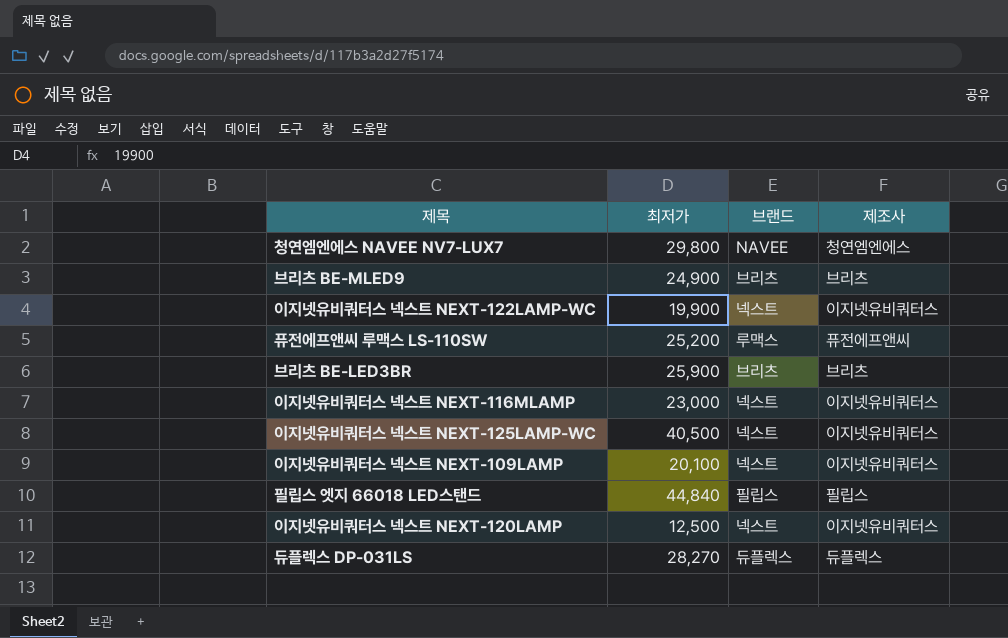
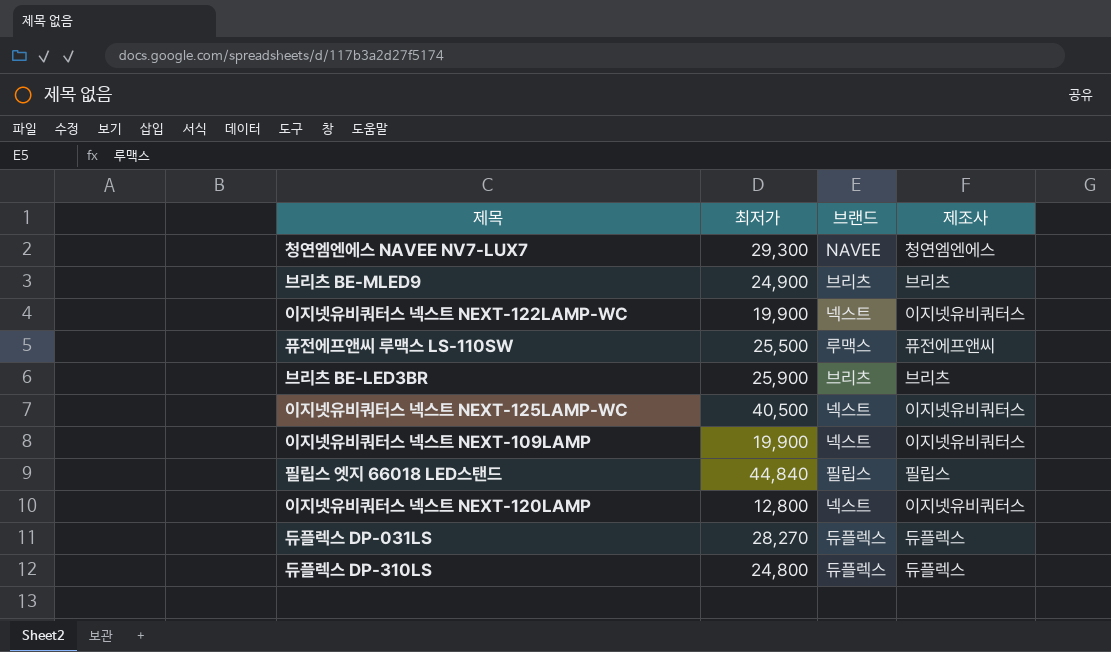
row 이지넷유비쿼터스 넥스트 NEXT-116MLAMP: 23,000 | 넥스트 | 이지넷유비쿼터스 -> none
청연엠엔에스 NAVEE NV7-LUX7 | 최저가: 29,800 -> 29,300
퓨전에프앤씨 루맥스 LS-110SW | 최저가: 25,200 -> 25,500
이지넷유비쿼터스 넥스트 NEXT-109LAMP | 최저가: 20,100 -> 19,900
이지넷유비쿼터스 넥스트 NEXT-120LAMP | 최저가: 12,500 -> 12,800
row 듀플렉스 DP-310LS: none -> 24,800 | 듀플렉스 | 듀플렉스

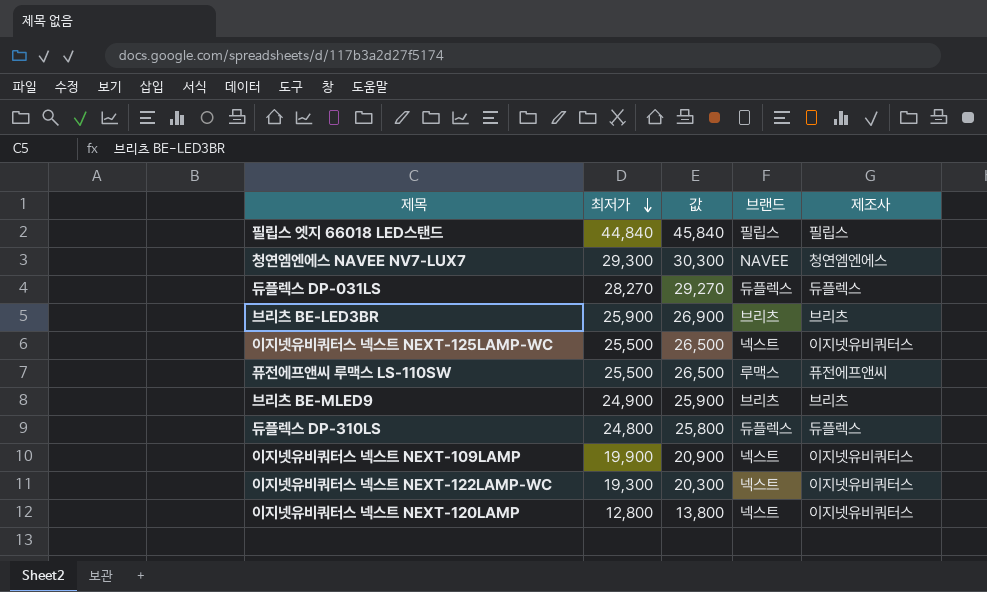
row order: none -> 최저가 descending
column 값 | formula: none -> [최저가] + 1000
이지넷유비쿼터스 넥스트 NEXT-125LAMP-WC | 최저가: 40,500 -> 25,500
이지넷유비쿼터스 넥스트 NEXT-122LAMP-WC | 최저가: 19,900 -> 19,300

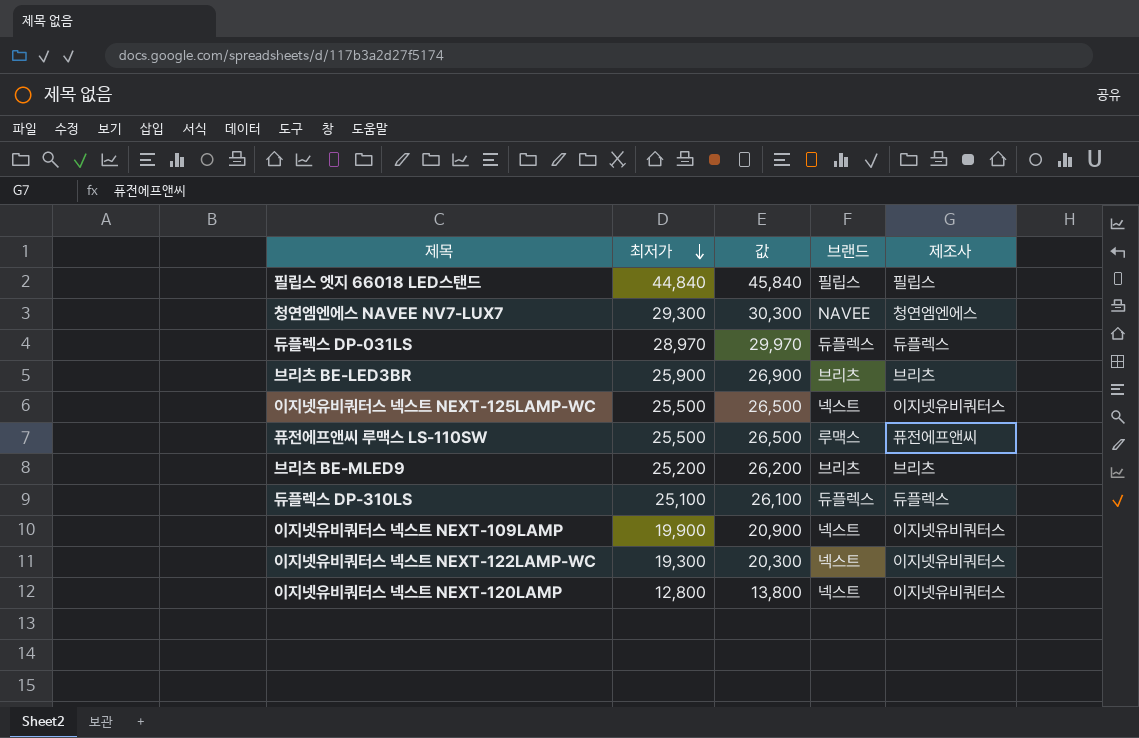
듀플렉스 DP-031LS | 최저가: 28,270 -> 28,970
듀플렉스 DP-031LS | 값: 29,270 -> 29,970
브리츠 BE-MLED9 | 최저가: 24,900 -> 25,200
브리츠 BE-MLED9 | 값: 25,900 -> 26,200
듀플렉스 DP-310LS | 최저가: 24,800 -> 25,100
듀플렉스 DP-310LS | 값: 25,800 -> 26,100

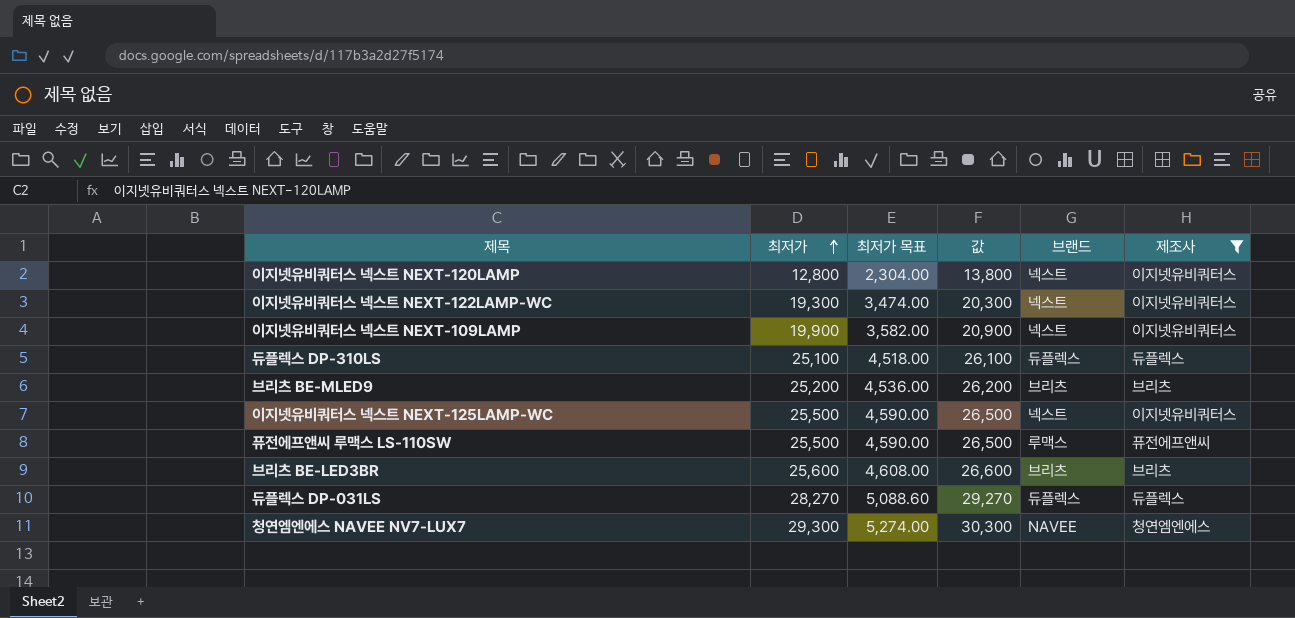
filter: none -> 제조사 != 필립스
row order: 최저가 descending -> 최저가 ascending
column 최저가 목표 | formula: none -> [최저가] * 0.18
브리츠 BE-LED3BR | 최저가: 25,900 -> 25,600
브리츠 BE-LED3BR | 값: 26,900 -> 26,600
듀플렉스 DP-031LS | 최저가: 28,970 -> 28,270
듀플렉스 DP-031LS | 값: 29,970 -> 29,270

